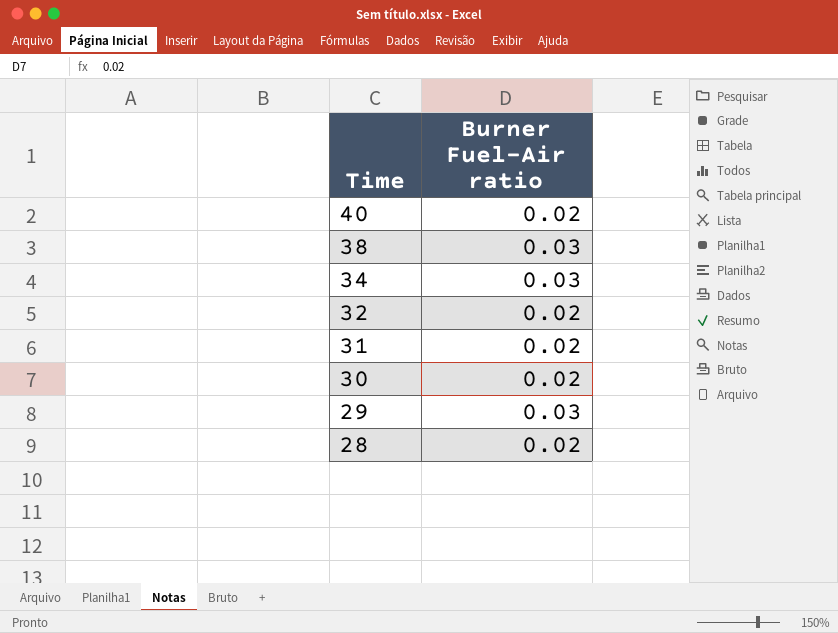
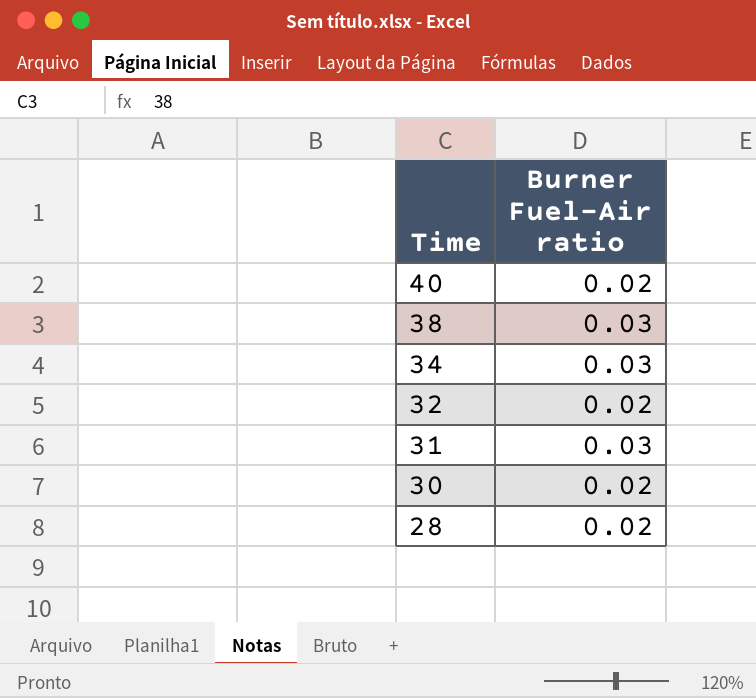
row 29: 0.03 -> none
31 | Burner Fuel-Air ratio: 0.02 -> 0.03

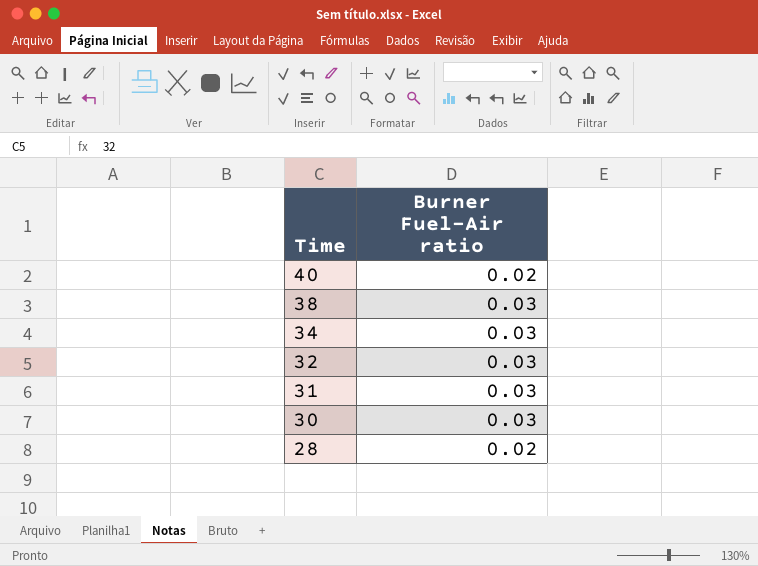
32 | Burner Fuel-Air ratio: 0.02 -> 0.03
30 | Burner Fuel-Air ratio: 0.02 -> 0.03

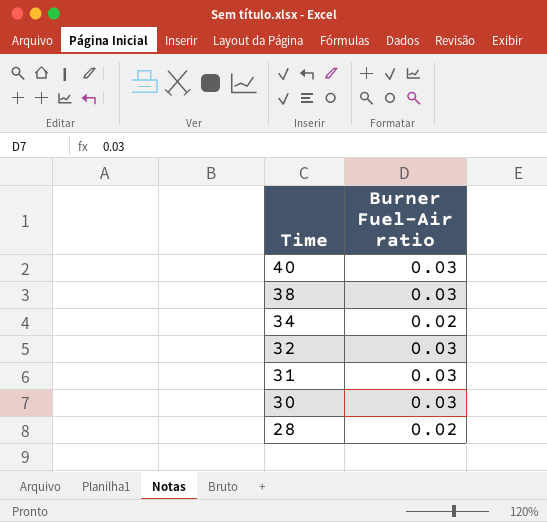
40 | Burner Fuel-Air ratio: 0.02 -> 0.03
34 | Burner Fuel-Air ratio: 0.03 -> 0.02

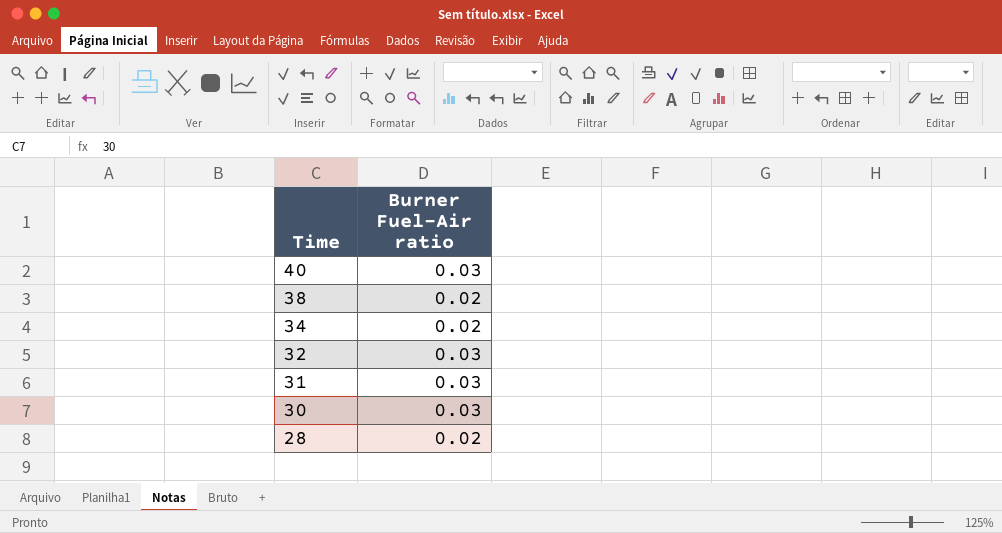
38 | Burner Fuel-Air ratio: 0.03 -> 0.02

